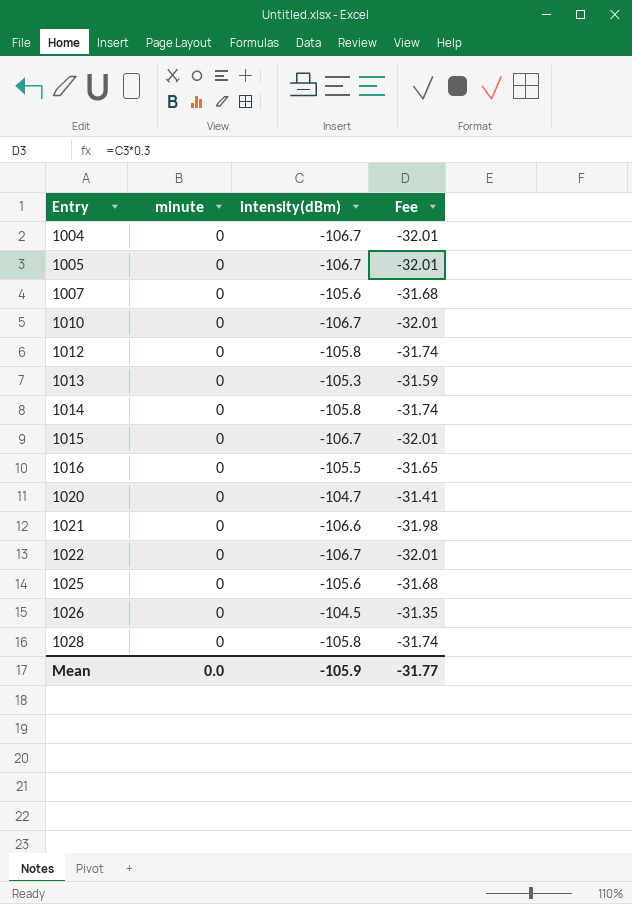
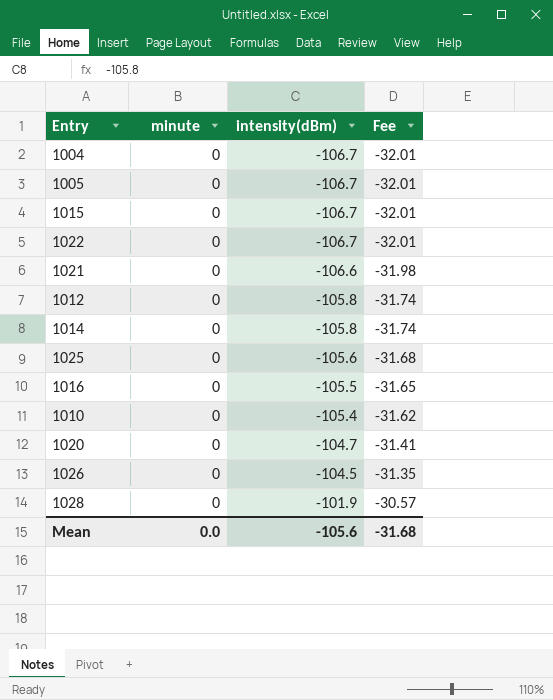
row order: Entry ascending -> intensity(dBm) ascending
row 1007: 0 | -105.6 | -31.68 -> none
row 1013: 0 | -105.3 | -31.59 -> none
1010 | intensity(dBm): -106.7 -> -105.4
1010 | Fee: -32.01 -> -31.62
1028 | intensity(dBm): -105.8 -> -101.9
1028 | Fee: -31.74 -> -30.57
Mean | intensity(dBm): -105.9 -> -105.6
Mean | Fee: -31.77 -> -31.68

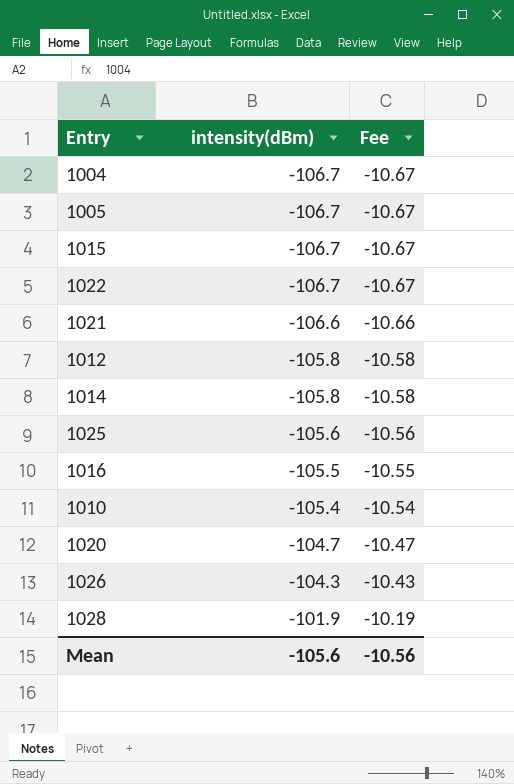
column minute | position: 2 -> none
column Fee | formula: [intensity(dBm)] * 0.3 -> [intensity(dBm)] * 0.1
1026 | intensity(dBm): -104.5 -> -104.3
Mean | Fee: -31.68 -> -10.56

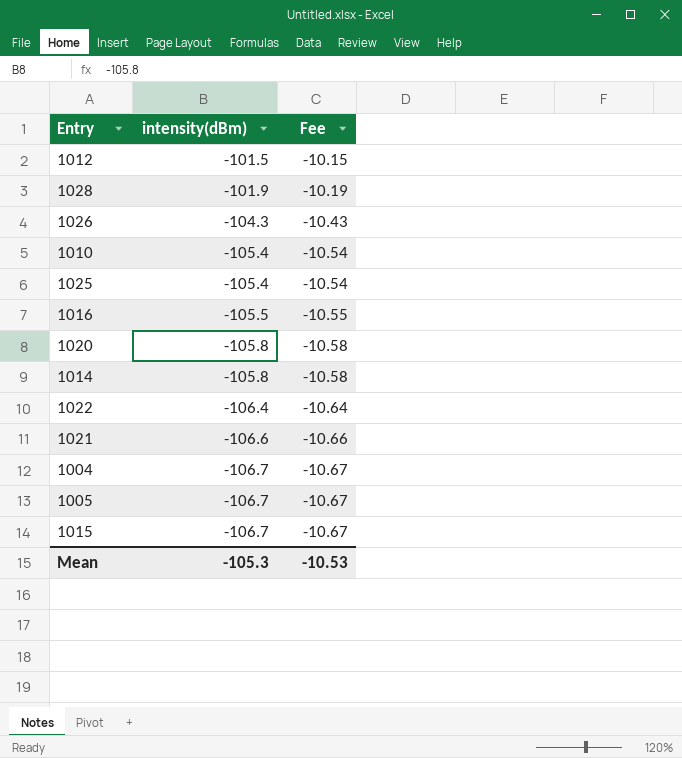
row order: intensity(dBm) ascending -> intensity(dBm) descending
1012 | intensity(dBm): -105.8 -> -101.5
1012 | Fee: -10.58 -> -10.15
1025 | intensity(dBm): -105.6 -> -105.4
1025 | Fee: -10.56 -> -10.54
1020 | intensity(dBm): -104.7 -> -105.8
1020 | Fee: -10.47 -> -10.58
1022 | intensity(dBm): -106.7 -> -106.4
1022 | Fee: -10.67 -> -10.64
Mean | intensity(dBm): -105.6 -> -105.3
Mean | Fee: -10.56 -> -10.53

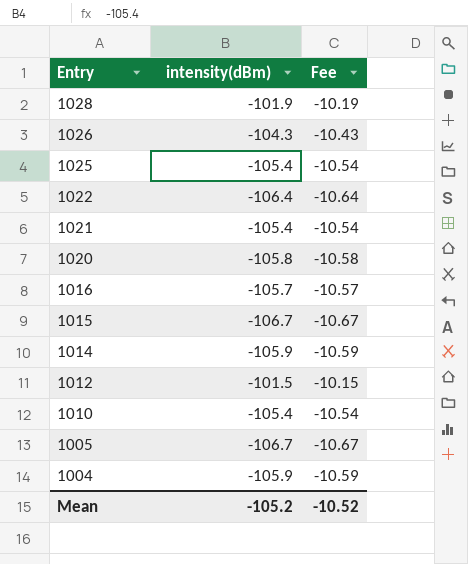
row order: intensity(dBm) descending -> Entry descending
1021 | intensity(dBm): -106.6 -> -105.4
1021 | Fee: -10.66 -> -10.54
1016 | intensity(dBm): -105.5 -> -105.7
1016 | Fee: -10.55 -> -10.57
1014 | intensity(dBm): -105.8 -> -105.9
1014 | Fee: -10.58 -> -10.59
1004 | intensity(dBm): -106.7 -> -105.9
1004 | Fee: -10.67 -> -10.59
Mean | intensity(dBm): -105.3 -> -105.2
Mean | Fee: -10.53 -> -10.52

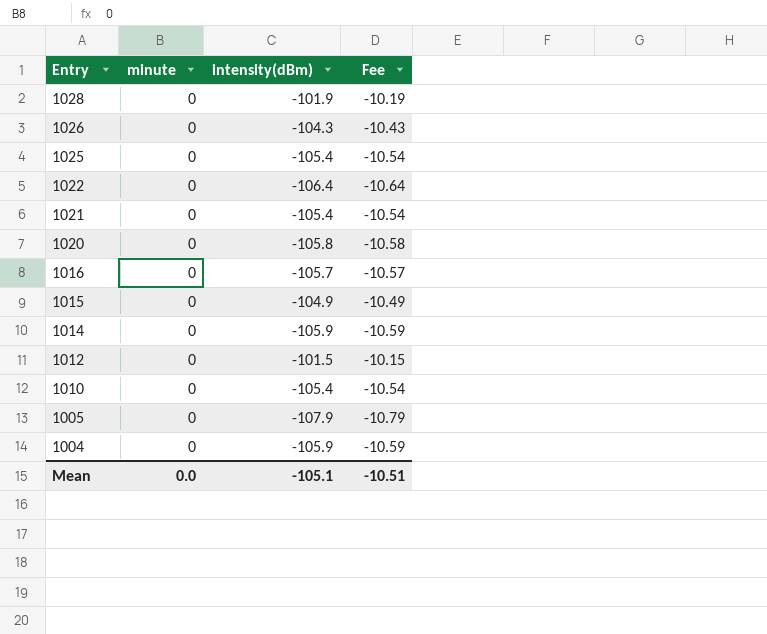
column minute | position: none -> 2
1015 | intensity(dBm): -106.7 -> -104.9
1015 | Fee: -10.67 -> -10.49
1005 | intensity(dBm): -106.7 -> -107.9
1005 | Fee: -10.67 -> -10.79
Mean | intensity(dBm): -105.2 -> -105.1
Mean | Fee: -10.52 -> -10.51

